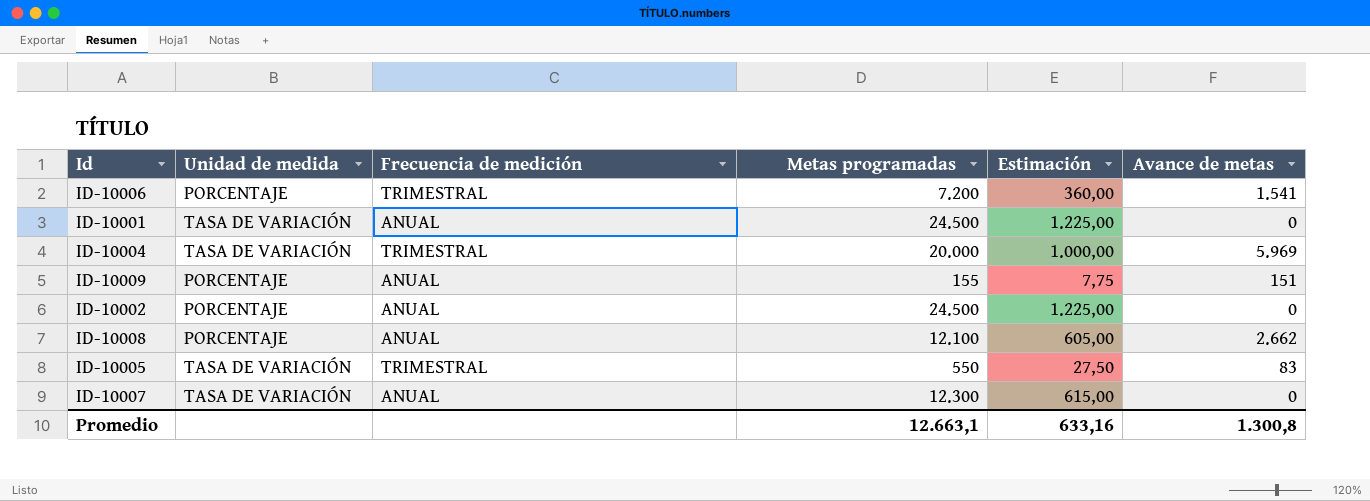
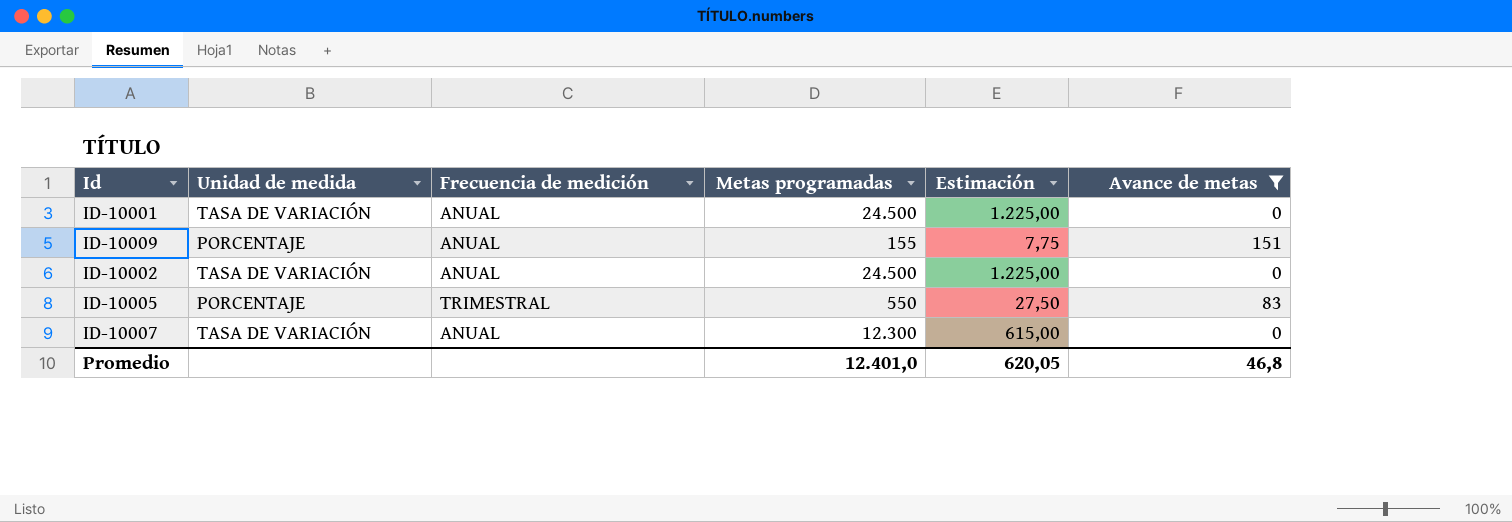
filter: none -> Avance de metas <= 151
ID-10002 | Unidad de medida: PORCENTAJE -> TASA DE VARIACIÓN
ID-10005 | Unidad de medida: TASA DE VARIACIÓN -> PORCENTAJE
Promedio | Metas programadas: 12.663,1 -> 12.401,0
Promedio | Estimación: 633,16 -> 620,05
Promedio | Avance de metas: 1.300,8 -> 46,8

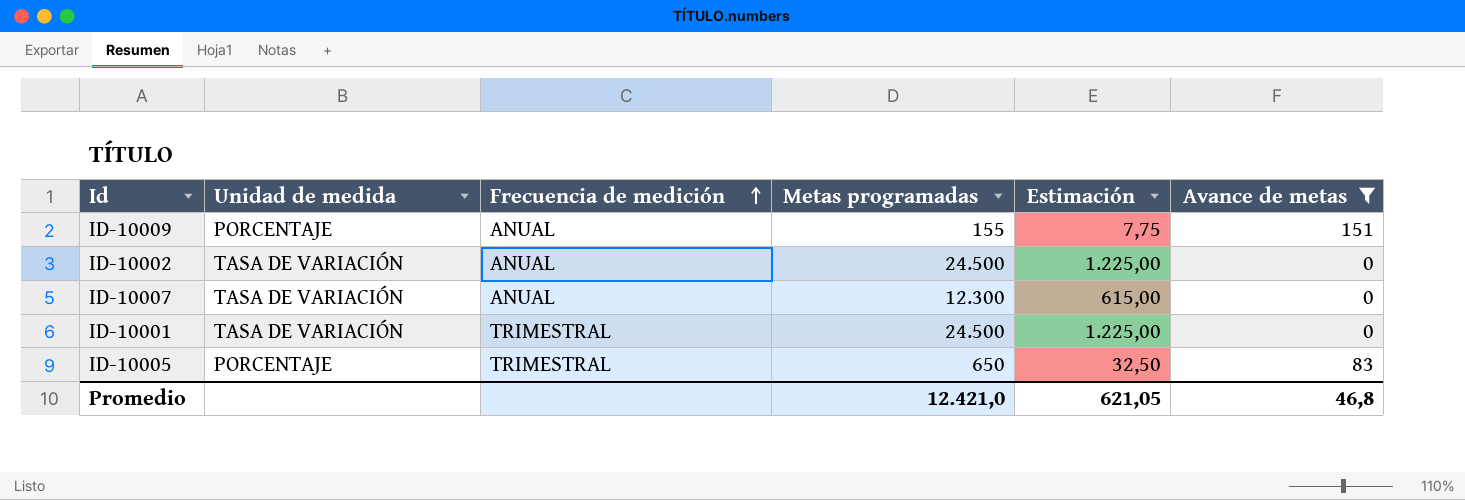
row order: none -> Frecuencia de medición ascending
ID-10001 | Frecuencia de medición: ANUAL -> TRIMESTRAL
ID-10005 | Metas programadas: 550 -> 650
ID-10005 | Estimación: 27,50 -> 32,50
Promedio | Metas programadas: 12.401,0 -> 12.421,0
Promedio | Estimación: 620,05 -> 621,05

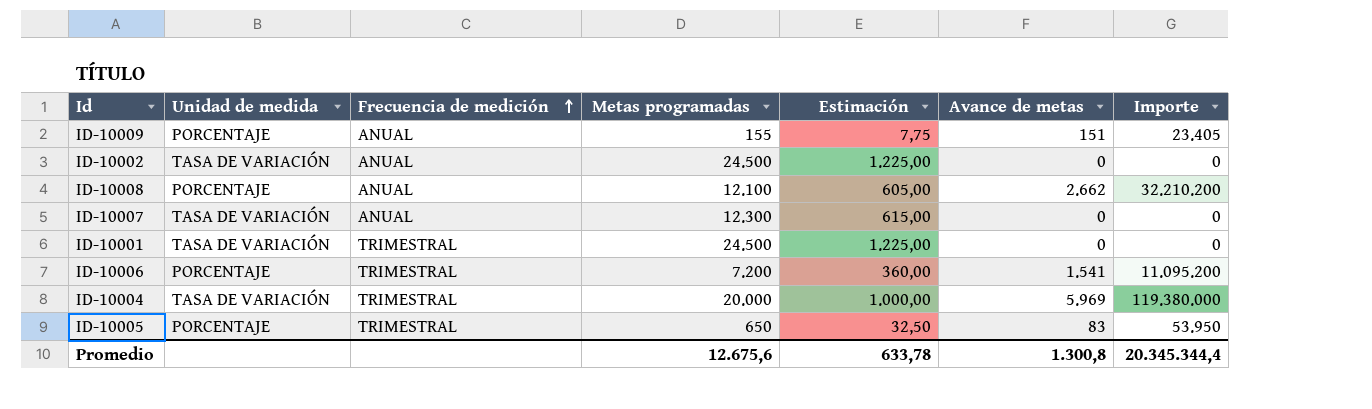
filter: Avance de metas <= 151 -> none
column Importe | formula: none -> [Metas programadas] * [Avance de metas]
Promedio | Metas programadas: 12.421,0 -> 12.675,6
Promedio | Estimación: 621,05 -> 633,78
Promedio | Avance de metas: 46,8 -> 1.300,8

